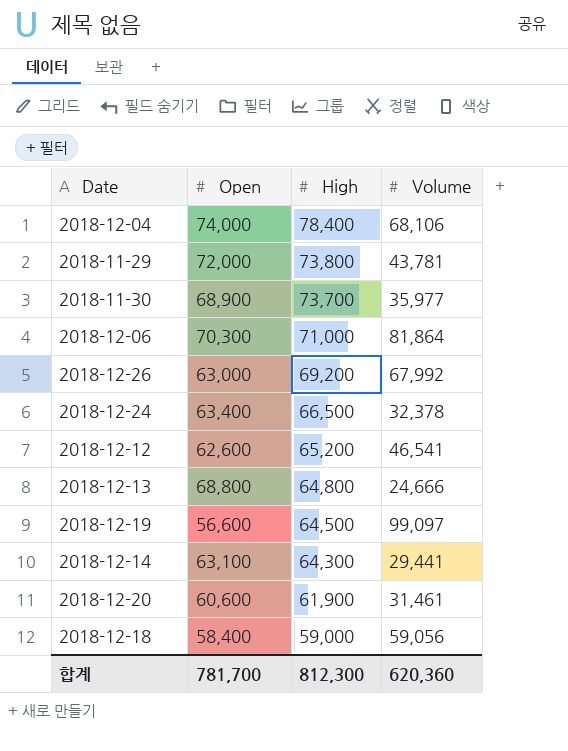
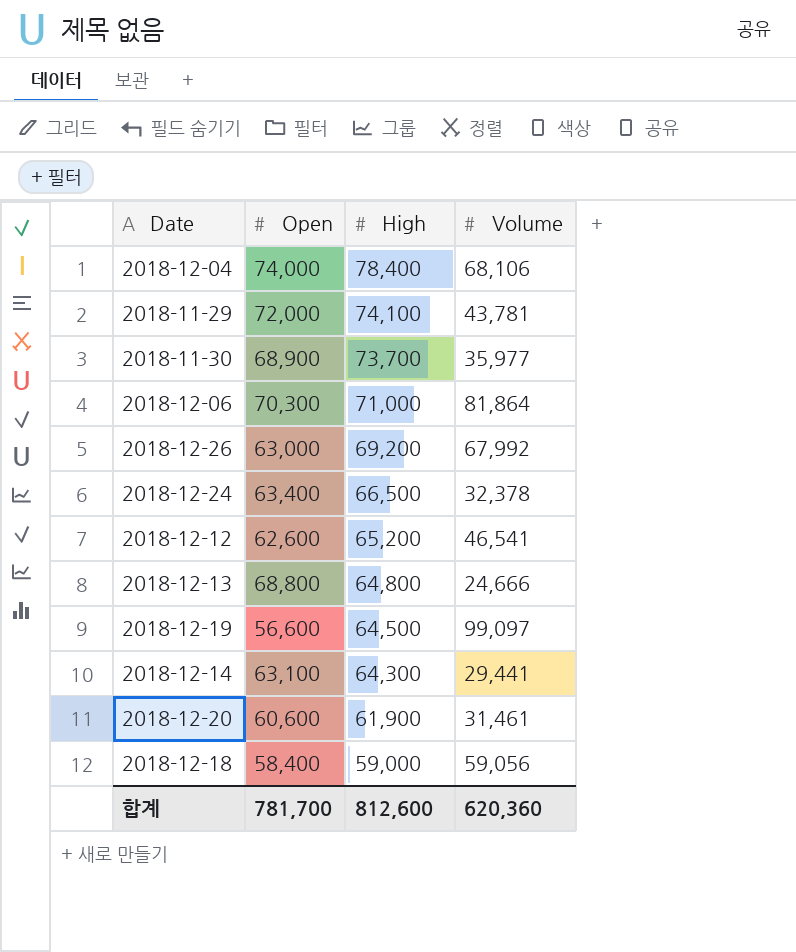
2018-11-29 | High: 73,800 -> 74,100
합계 | High: 812,300 -> 812,600

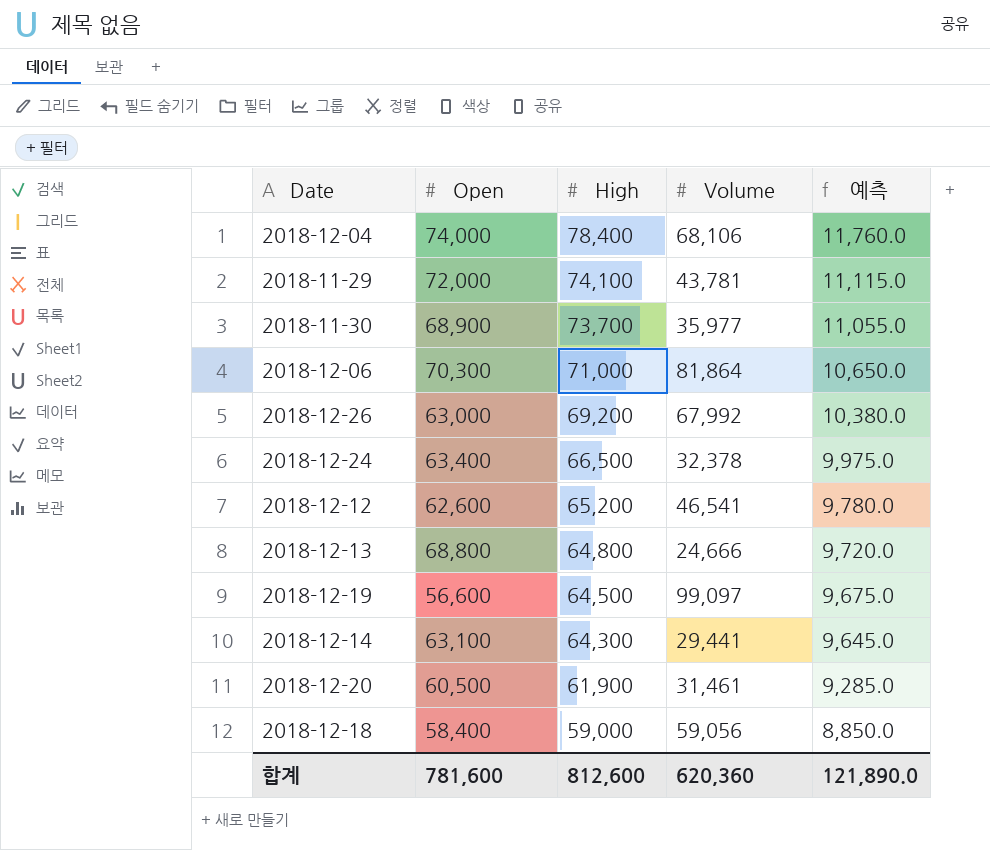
column 예측 | formula: none -> [High] * 0.15
2018-12-20 | Open: 60,600 -> 60,500
합계 | Open: 781,700 -> 781,600

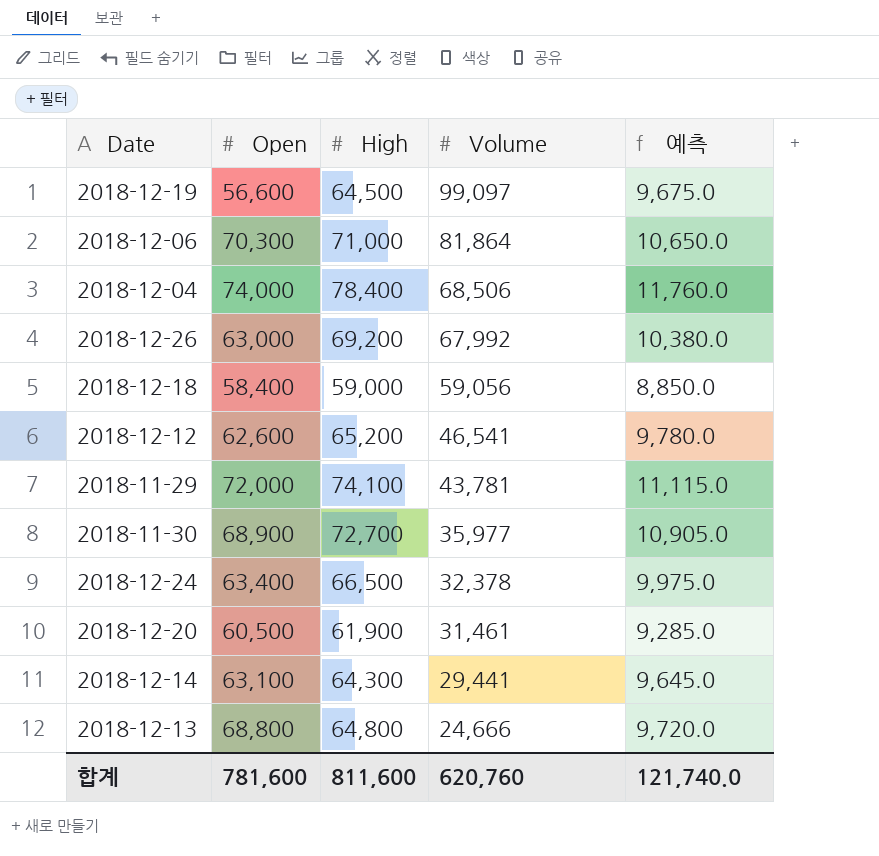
row order: High descending -> Volume descending
2018-12-04 | Volume: 68,106 -> 68,506
2018-11-30 | High: 73,700 -> 72,700
2018-11-30 | 예측: 11,055.0 -> 10,905.0
합계 | High: 812,600 -> 811,600
합계 | Volume: 620,360 -> 620,760
합계 | 예측: 121,890.0 -> 121,740.0

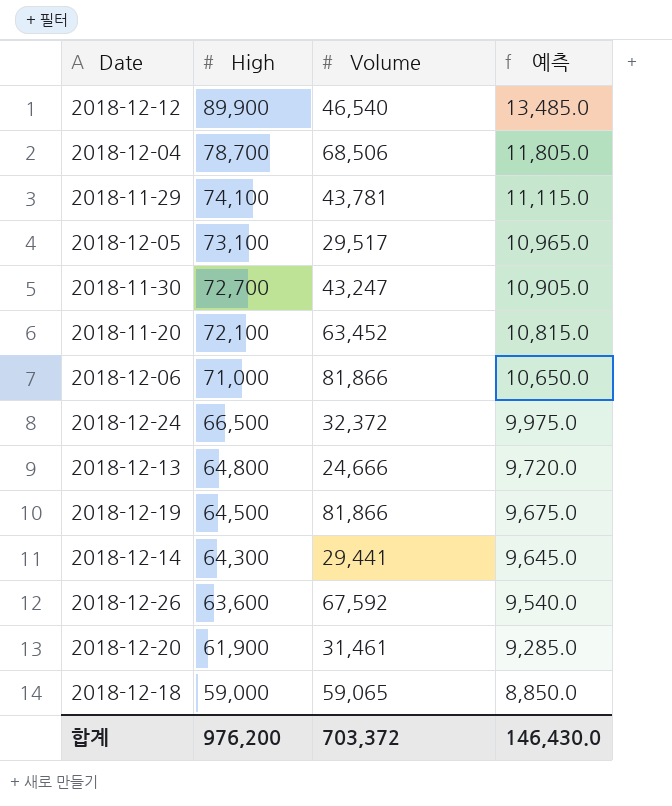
row order: Volume descending -> High descending
column Open | position: 2 -> none
2018-12-12 | High: 65,200 -> 89,900
2018-12-12 | Volume: 46,541 -> 46,540
2018-12-12 | 예측: 9,780.0 -> 13,485.0
2018-12-04 | High: 78,400 -> 78,700
2018-12-04 | 예측: 11,760.0 -> 11,805.0
row 2018-12-05: none -> 73,100 | 29,517 | 10,965.0
2018-11-30 | Volume: 35,977 -> 43,247
row 2018-11-20: none -> 72,100 | 63,452 | 10,815.0
2018-12-06 | Volume: 81,864 -> 81,866
2018-12-24 | Volume: 32,378 -> 32,372
2018-12-19 | Volume: 99,097 -> 81,866
2018-12-26 | High: 69,200 -> 63,600
2018-12-26 | Volume: 67,992 -> 67,592
2018-12-26 | 예측: 10,380.0 -> 9,540.0
2018-12-18 | Volume: 59,056 -> 59,065
합계 | High: 811,600 -> 976,200
합계 | Volume: 620,760 -> 703,372
합계 | 예측: 121,740.0 -> 146,430.0

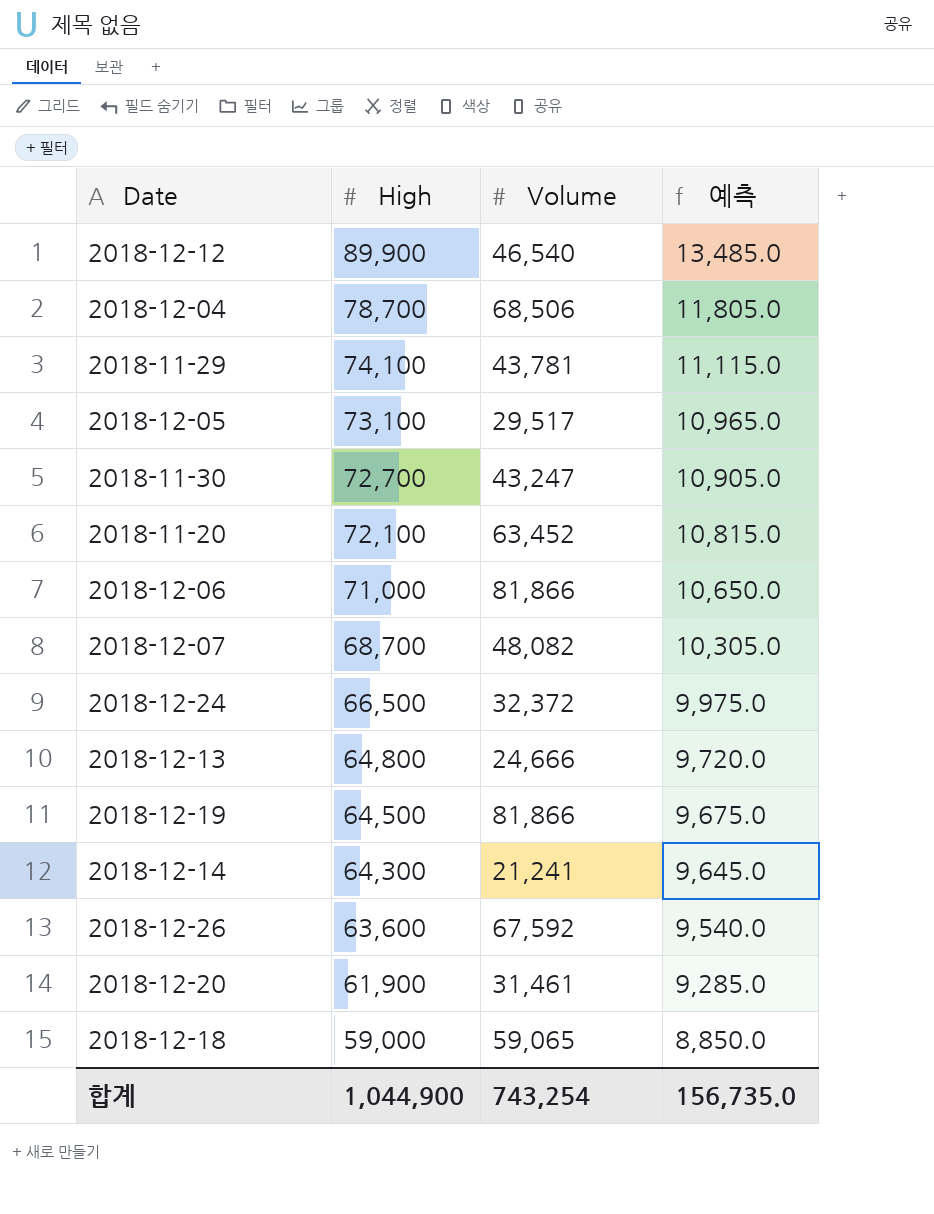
row 2018-12-07: none -> 68,700 | 48,082 | 10,305.0
2018-12-14 | Volume: 29,441 -> 21,241
합계 | High: 976,200 -> 1,044,900
합계 | Volume: 703,372 -> 743,254
합계 | 예측: 146,430.0 -> 156,735.0

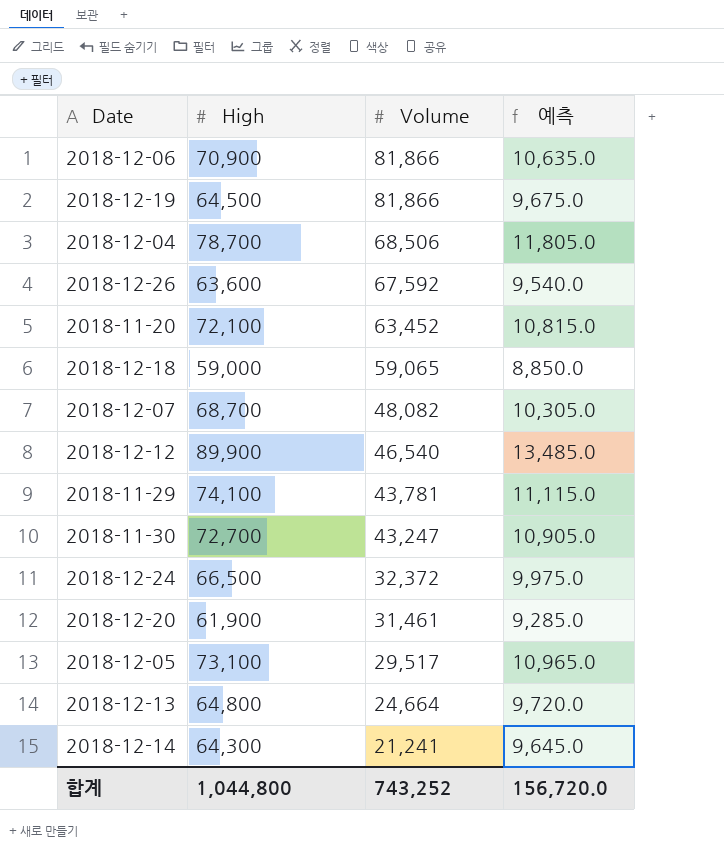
row order: High descending -> Volume descending
2018-12-06 | High: 71,000 -> 70,900
2018-12-06 | 예측: 10,650.0 -> 10,635.0
2018-12-13 | Volume: 24,666 -> 24,664
합계 | High: 1,044,900 -> 1,044,800
합계 | Volume: 743,254 -> 743,252
합계 | 예측: 156,735.0 -> 156,720.0

